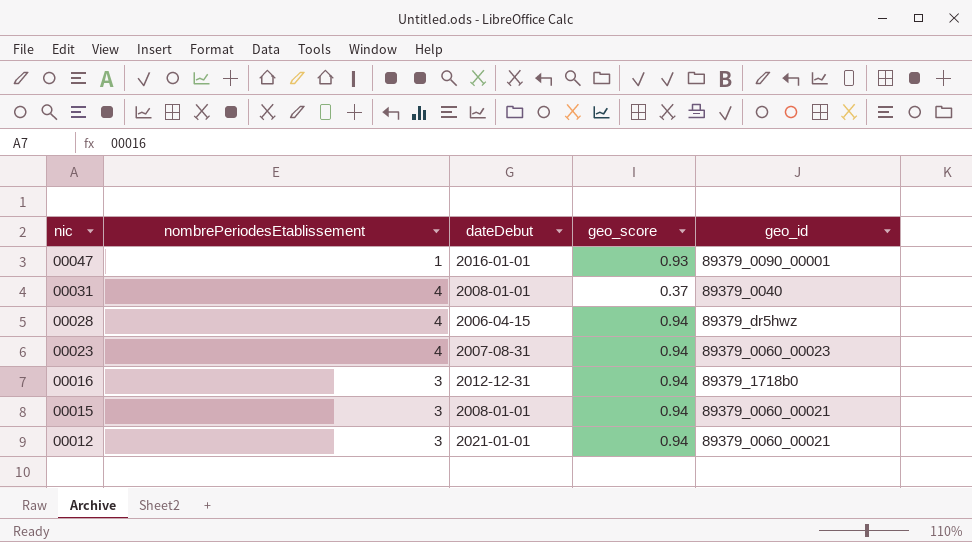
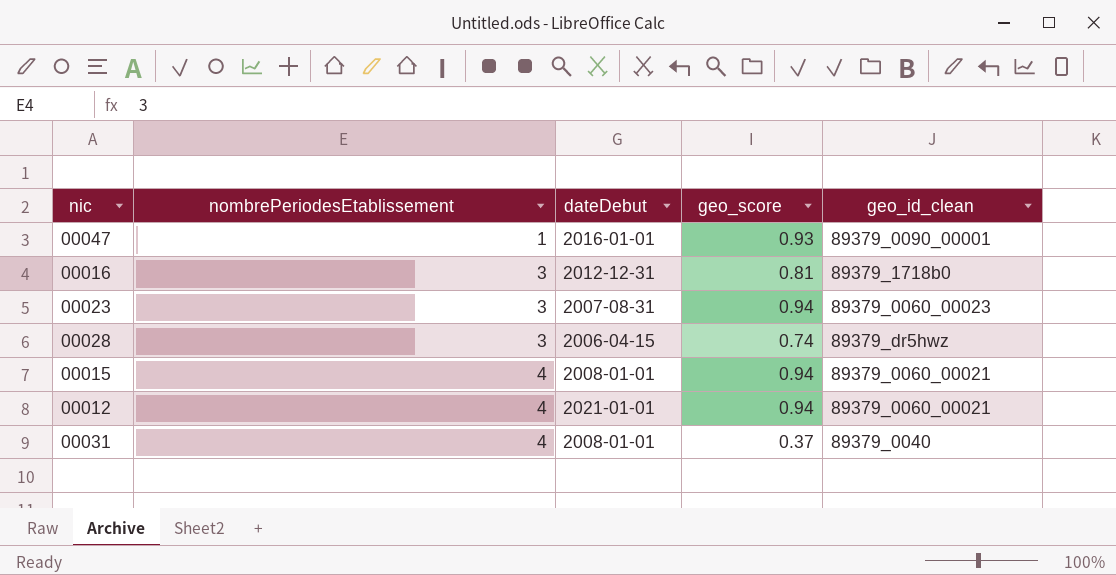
row order: nic descending -> nombrePeriodesEtablissement ascending
column name: geo_id -> geo_id_clean
00016 | geo_score: 0.94 -> 0.81
00023 | nombrePeriodesEtablissement: 4 -> 3
00028 | nombrePeriodesEtablissement: 4 -> 3
00028 | geo_score: 0.94 -> 0.74
00015 | nombrePeriodesEtablissement: 3 -> 4
00012 | nombrePeriodesEtablissement: 3 -> 4

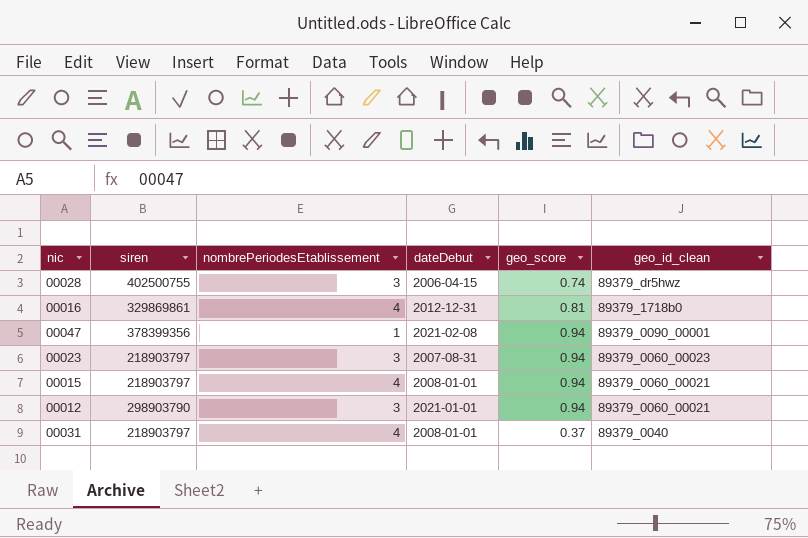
row order: nombrePeriodesEtablissement ascending -> geo_id_clean descending
column siren | position: none -> 2
00016 | nombrePeriodesEtablissement: 3 -> 4
00047 | dateDebut: 2016-01-01 -> 2021-02-08
00047 | geo_score: 0.93 -> 0.94
00012 | nombrePeriodesEtablissement: 4 -> 3

